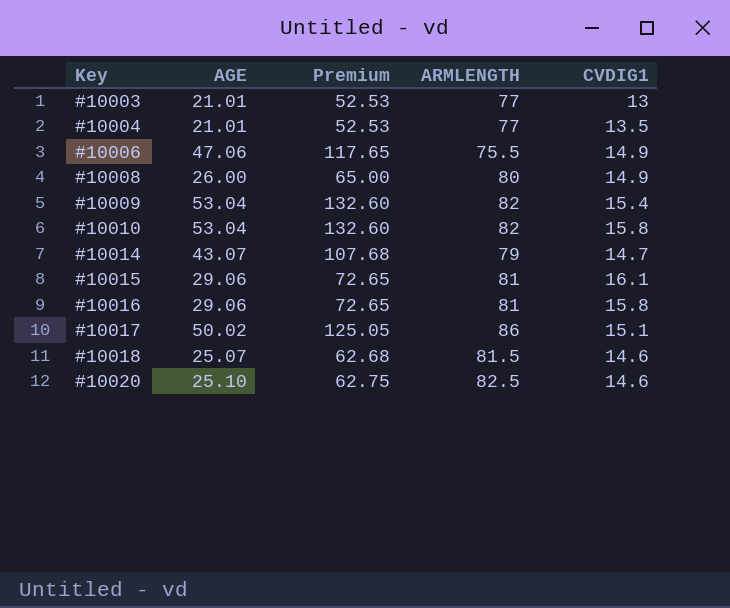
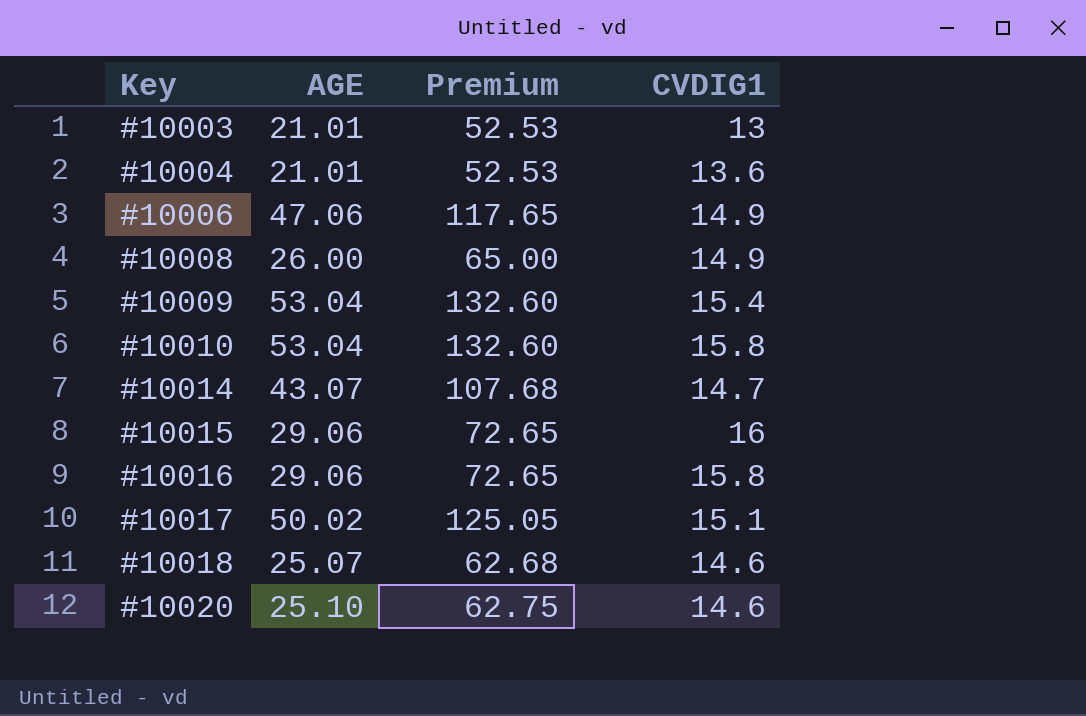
column ARMLENGTH | position: 4 -> none
#10004 | CVDIG1: 13.5 -> 13.6
#10015 | CVDIG1: 16.1 -> 16

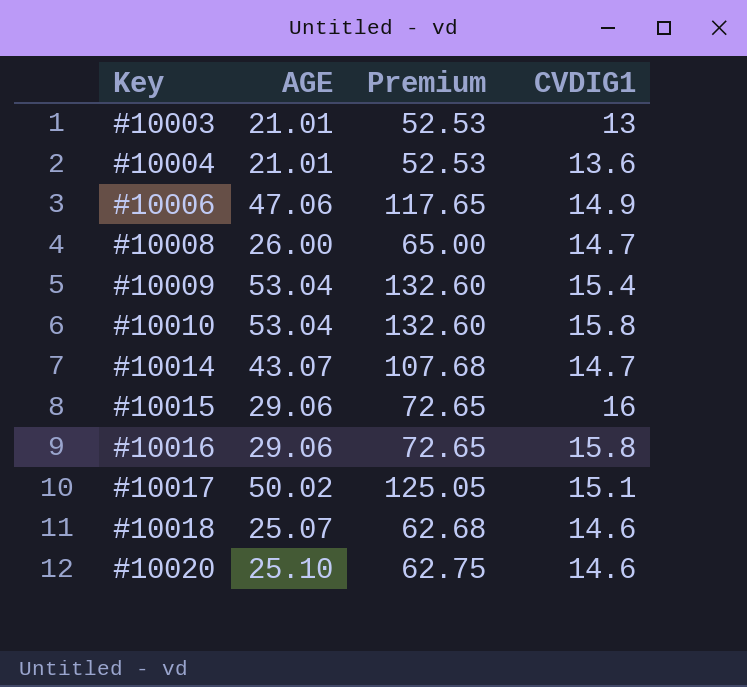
#10008 | CVDIG1: 14.9 -> 14.7

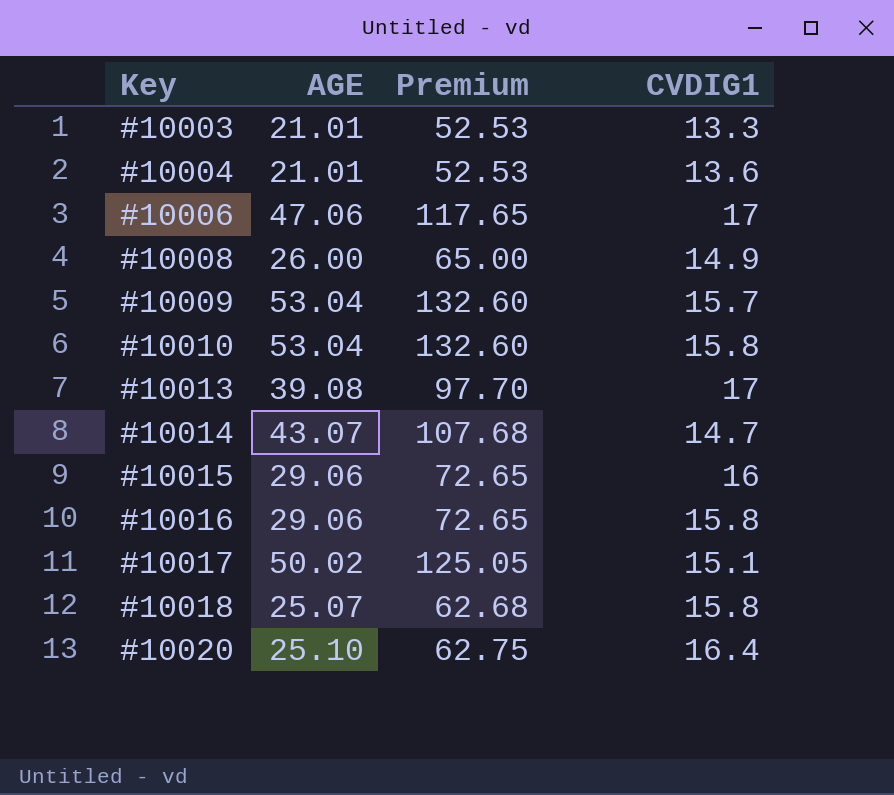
#10003 | CVDIG1: 13 -> 13.3
#10006 | CVDIG1: 14.9 -> 17
#10008 | CVDIG1: 14.7 -> 14.9
#10009 | CVDIG1: 15.4 -> 15.7
row #10013: none -> 39.08 | 97.70 | 17
#10018 | CVDIG1: 14.6 -> 15.8
#10020 | CVDIG1: 14.6 -> 16.4

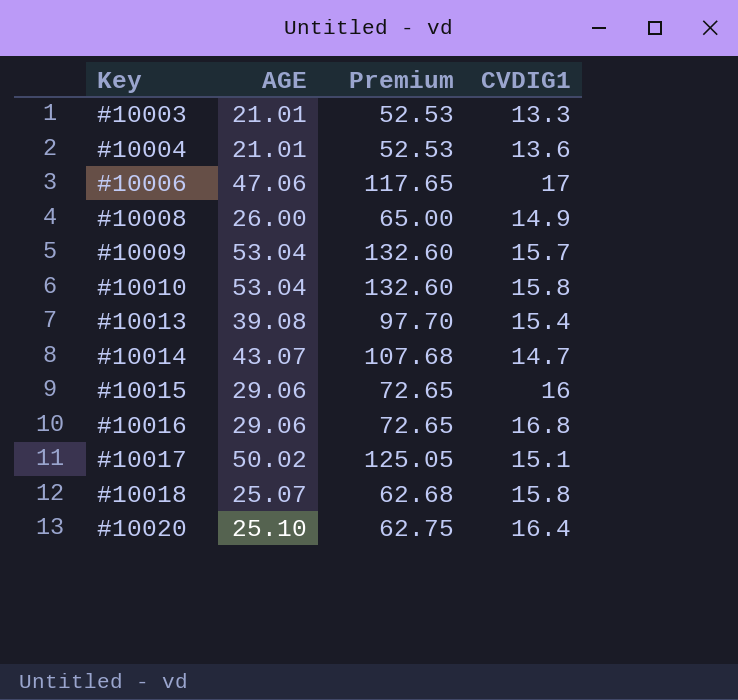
#10013 | CVDIG1: 17 -> 15.4
#10016 | CVDIG1: 15.8 -> 16.8

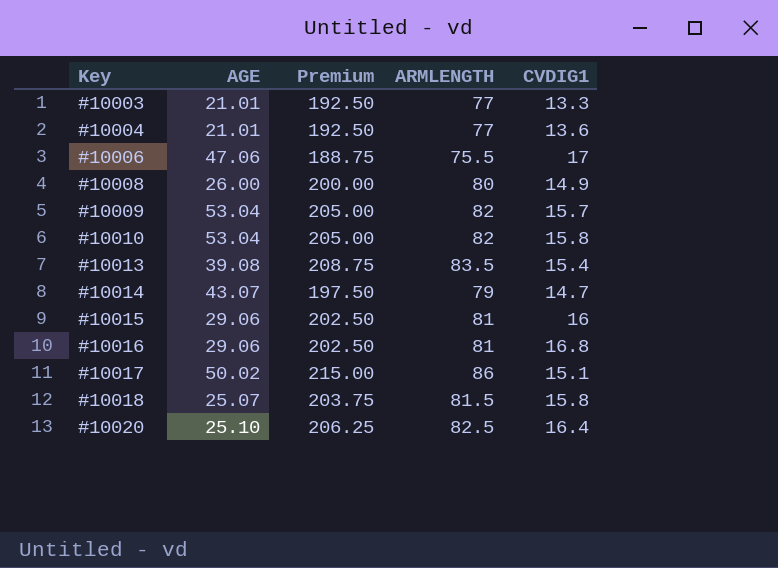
column Premium | formula: [AGE] * 2.5 -> [ARMLENGTH] * 2.5
column ARMLENGTH | position: none -> 4

